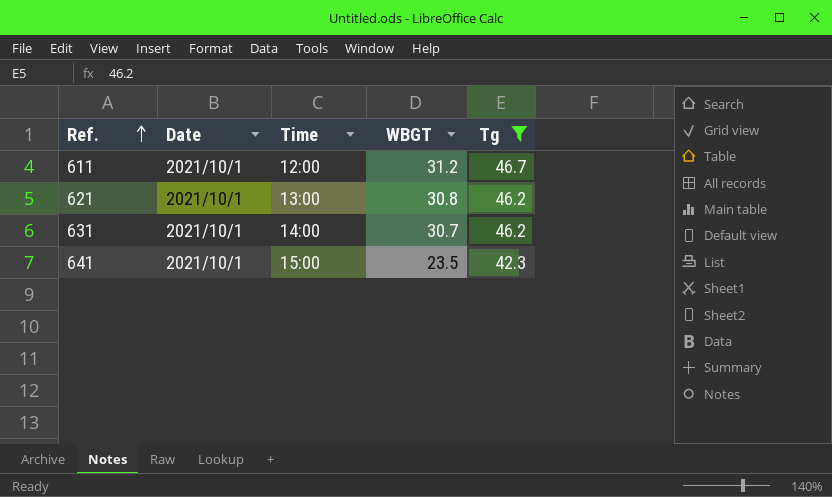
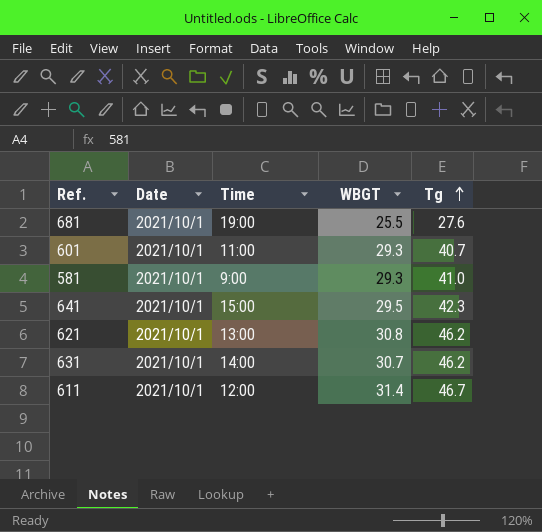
filter: Tg >= 42.3 -> none
row order: Ref. ascending -> Tg ascending
641 | WBGT: 23.5 -> 29.5
611 | WBGT: 31.2 -> 31.4

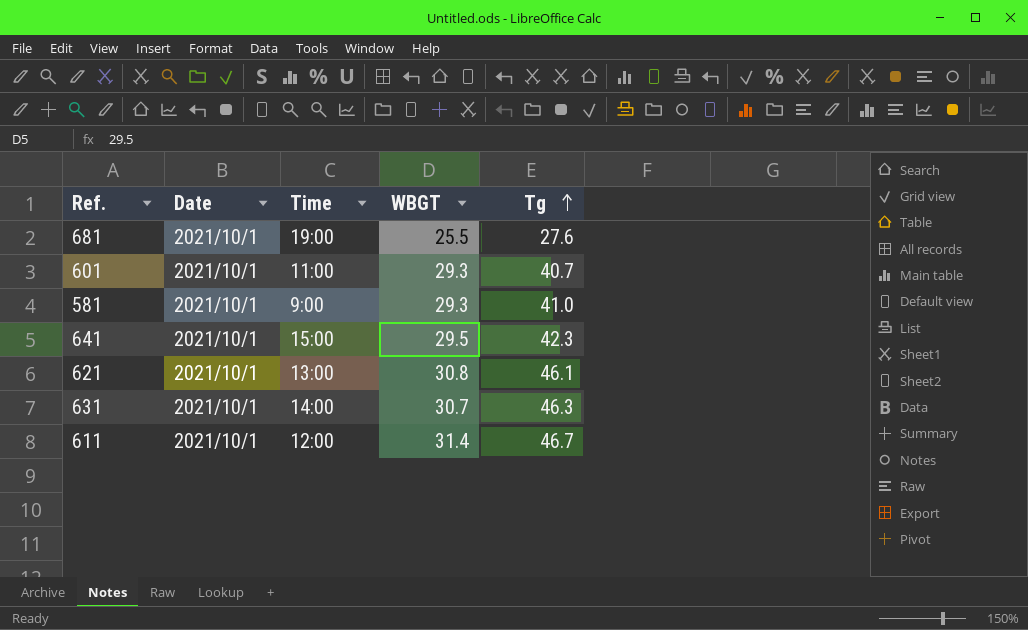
621 | Tg: 46.2 -> 46.1
631 | Tg: 46.2 -> 46.3

